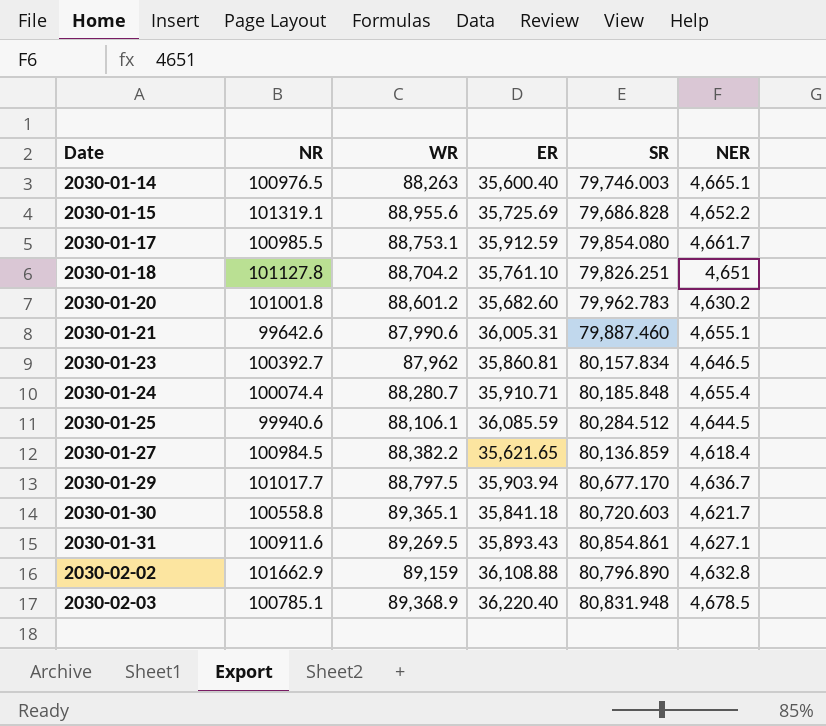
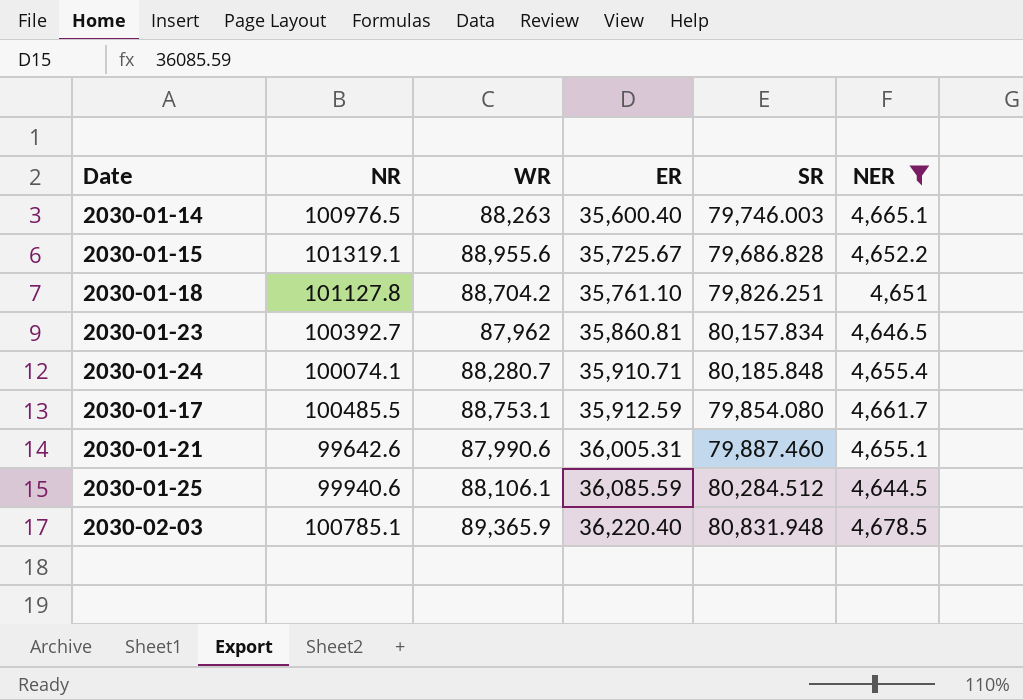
filter: none -> NER >= 4,644.5
row order: Date ascending -> ER ascending
2030-01-15 | ER: 35,725.69 -> 35,725.67
2030-01-24 | NR: 100074.4 -> 100074.1
2030-01-17 | NR: 100985.5 -> 100485.5
2030-02-03 | WR: 89,368.9 -> 89,365.9

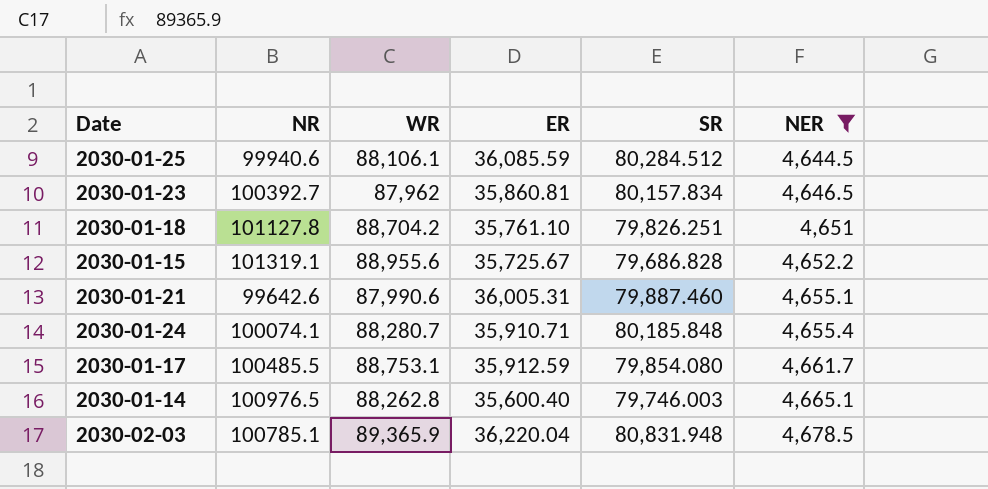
row order: ER ascending -> NER ascending
2030-01-14 | WR: 88,263 -> 88,262.8
2030-02-03 | ER: 36,220.40 -> 36,220.04

